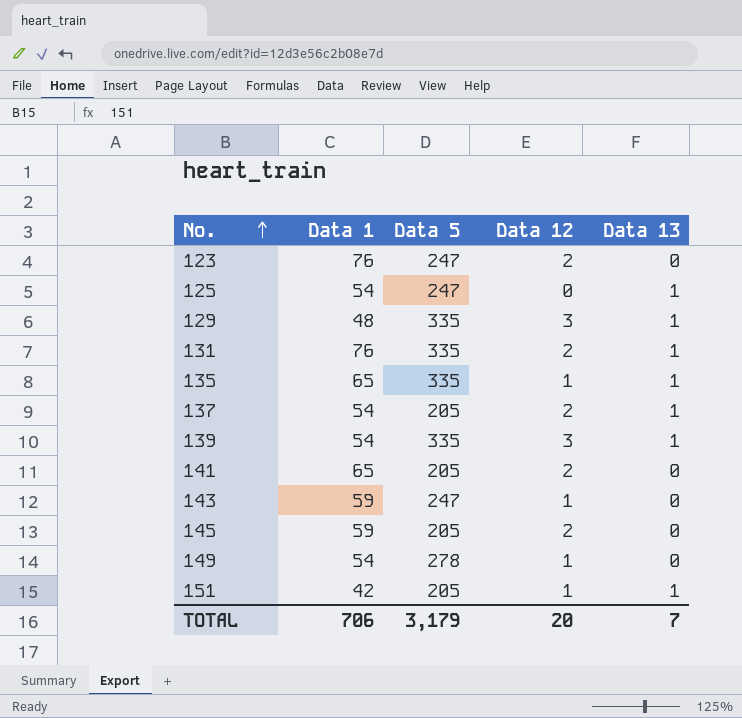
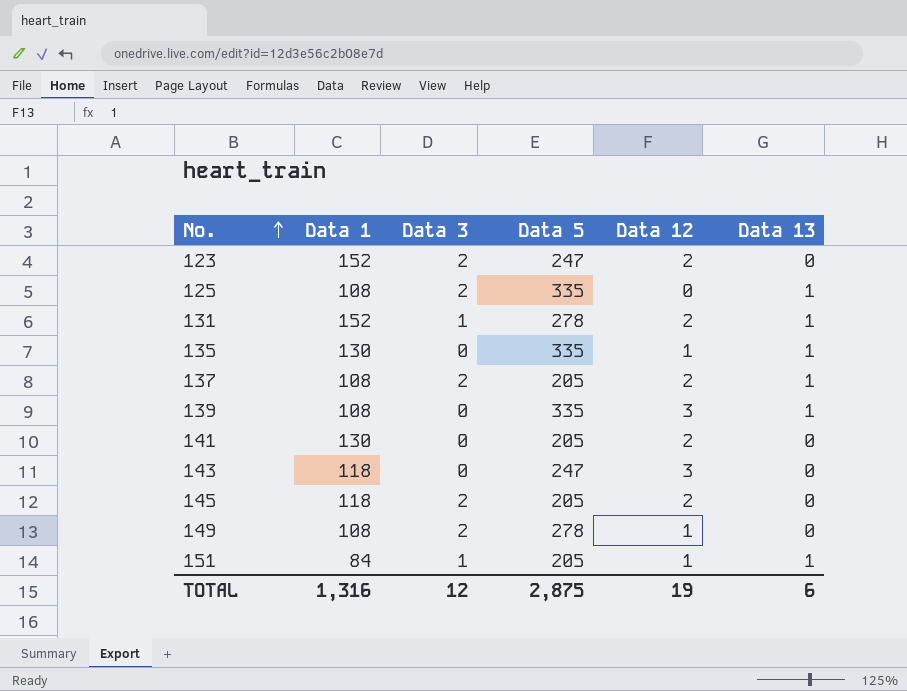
column Data 3 | position: none -> 3
row 129: 48 | 335 | 3 | 1 -> none
123 | Data 1: 76 -> 152
125 | Data 1: 54 -> 108
125 | Data 5: 247 -> 335
131 | Data 1: 76 -> 152
131 | Data 5: 335 -> 278
135 | Data 1: 65 -> 130
137 | Data 1: 54 -> 108
139 | Data 1: 54 -> 108
141 | Data 1: 65 -> 130
143 | Data 1: 59 -> 118
143 | Data 12: 1 -> 3
145 | Data 1: 59 -> 118
149 | Data 1: 54 -> 108
151 | Data 1: 42 -> 84
TOTAL | Data 1: 706 -> 1,316
TOTAL | Data 5: 3,179 -> 2,875
TOTAL | Data 12: 20 -> 19
TOTAL | Data 13: 7 -> 6

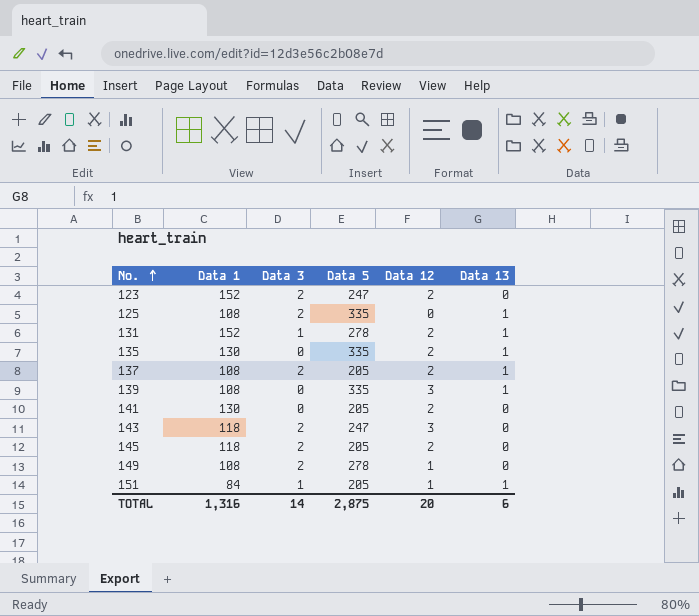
135 | Data 12: 1 -> 2
143 | Data 3: 0 -> 2
TOTAL | Data 3: 12 -> 14
TOTAL | Data 12: 19 -> 20

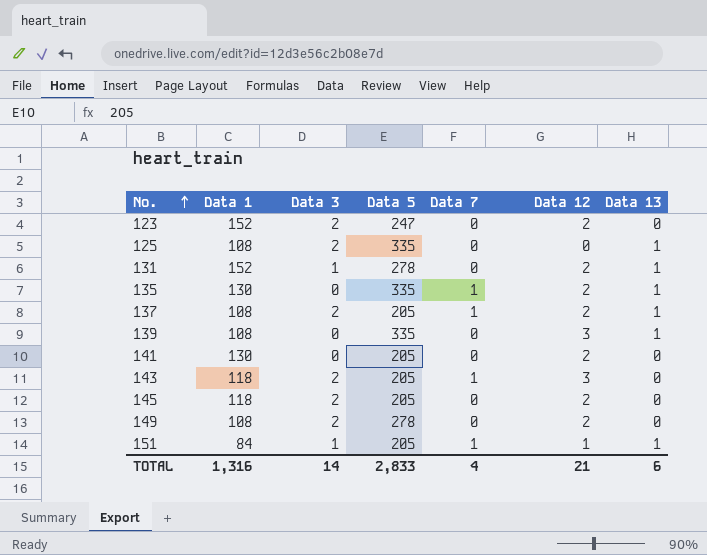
column Data 7 | position: none -> 5
143 | Data 5: 247 -> 205
149 | Data 12: 1 -> 2
TOTAL | Data 5: 2,875 -> 2,833
TOTAL | Data 12: 20 -> 21

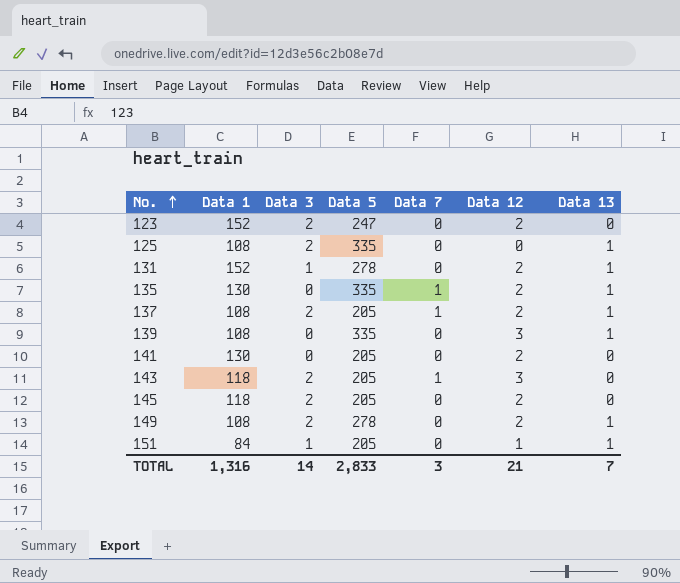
149 | Data 13: 0 -> 1
151 | Data 7: 1 -> 0
TOTAL | Data 7: 4 -> 3
TOTAL | Data 13: 6 -> 7

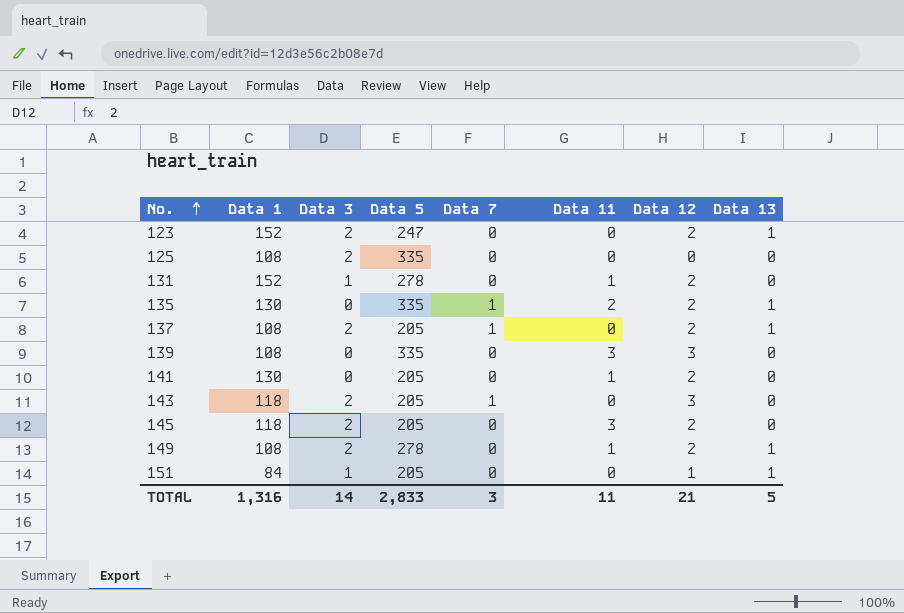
column Data 11 | position: none -> 6
123 | Data 13: 0 -> 1
125 | Data 13: 1 -> 0
131 | Data 13: 1 -> 0
139 | Data 13: 1 -> 0
TOTAL | Data 13: 7 -> 5

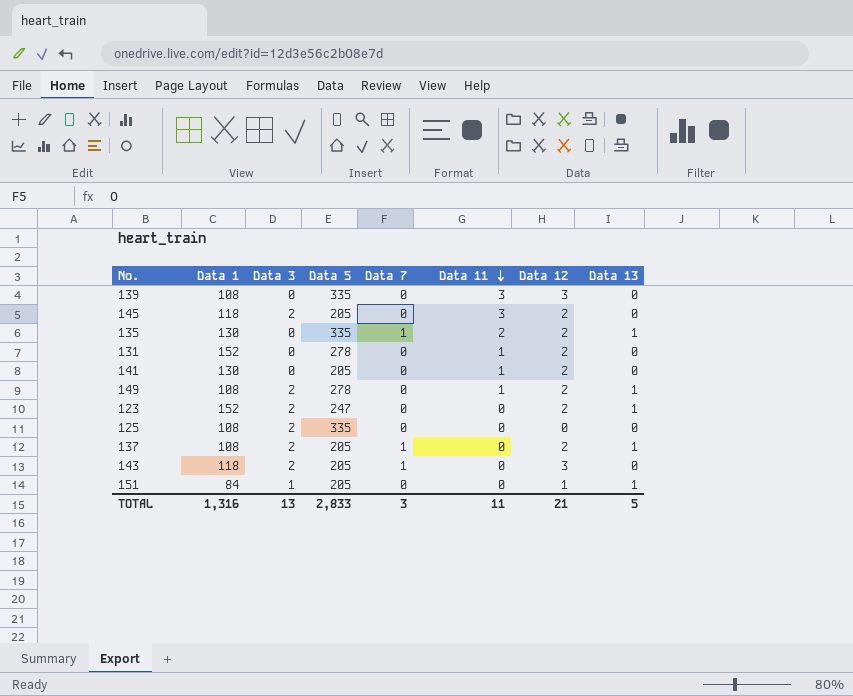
row order: No. ascending -> Data 11 descending
131 | Data 3: 1 -> 0
TOTAL | Data 3: 14 -> 13

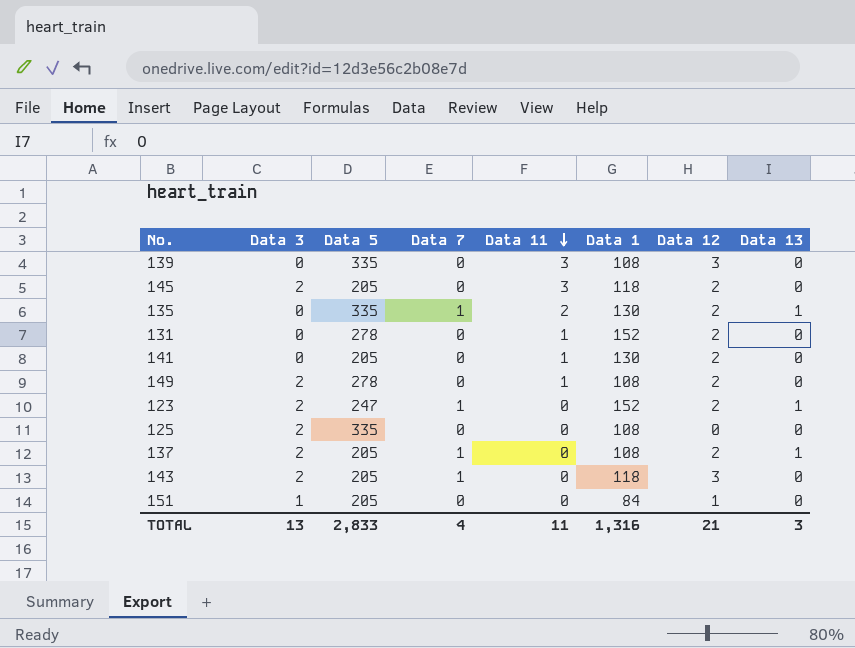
column Data 1 | position: 2 -> 6
149 | Data 13: 1 -> 0
123 | Data 7: 0 -> 1
151 | Data 13: 1 -> 0
TOTAL | Data 7: 3 -> 4
TOTAL | Data 13: 5 -> 3

